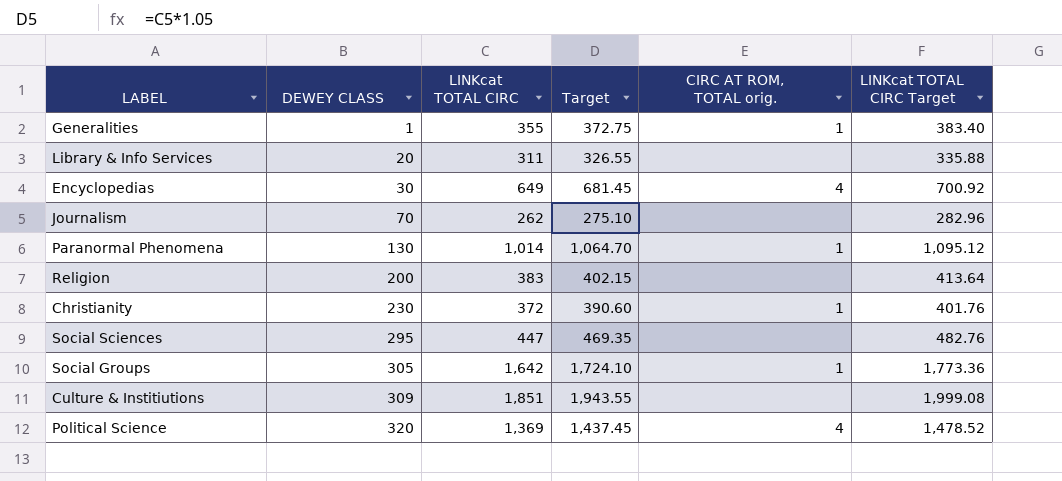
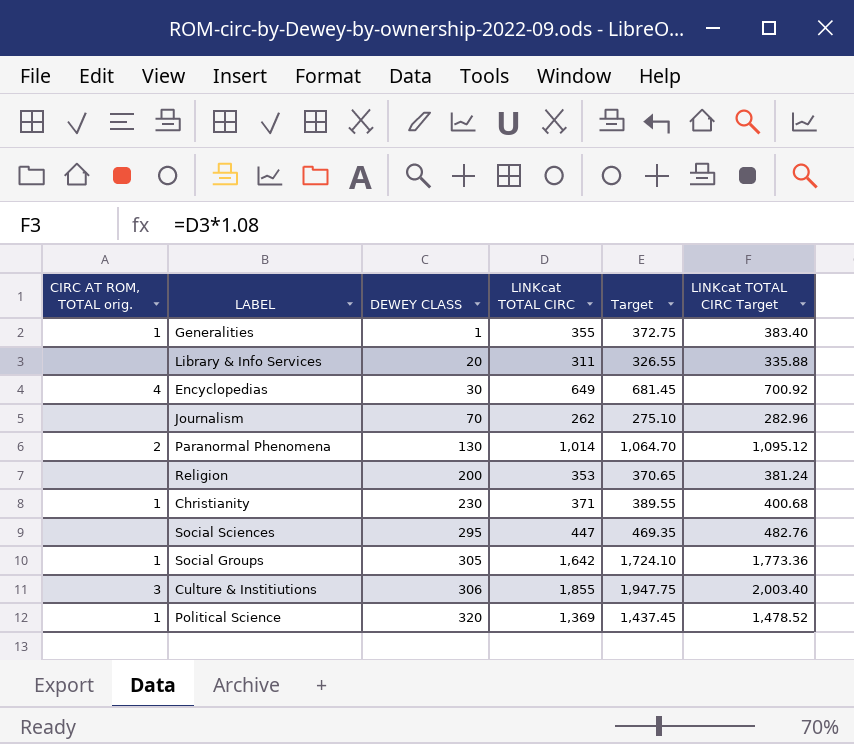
column CIRC AT ROM, TOTAL orig. | position: 5 -> 1
Paranormal Phenomena | CIRC AT ROM, TOTAL orig.: 1 -> 2
Religion | LINKcat TOTAL CIRC: 383 -> 353
Religion | Target: 402.15 -> 370.65
Religion | LINKcat TOTAL CIRC Target: 413.64 -> 381.24
Christianity | LINKcat TOTAL CIRC: 372 -> 371
Christianity | Target: 390.60 -> 389.55
Christianity | LINKcat TOTAL CIRC Target: 401.76 -> 400.68
Culture & Institiutions | CIRC AT ROM, TOTAL orig.: none -> 3
Culture & Institiutions | DEWEY CLASS: 309 -> 306
Culture & Institiutions | LINKcat TOTAL CIRC: 1,851 -> 1,855
Culture & Institiutions | Target: 1,943.55 -> 1,947.75
Culture & Institiutions | LINKcat TOTAL CIRC Target: 1,999.08 -> 2,003.40
Political Science | CIRC AT ROM, TOTAL orig.: 4 -> 1

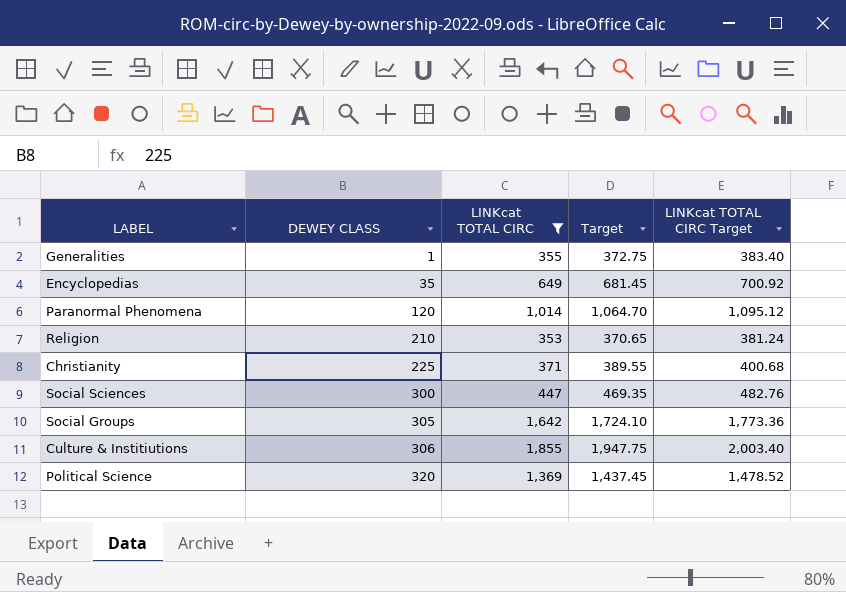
filter: none -> LINKcat TOTAL CIRC >= 353
column CIRC AT ROM, TOTAL orig. | position: 1 -> none
Encyclopedias | DEWEY CLASS: 30 -> 35
Paranormal Phenomena | DEWEY CLASS: 130 -> 120
Religion | DEWEY CLASS: 200 -> 210
Christianity | DEWEY CLASS: 230 -> 225
Social Sciences | DEWEY CLASS: 295 -> 300

